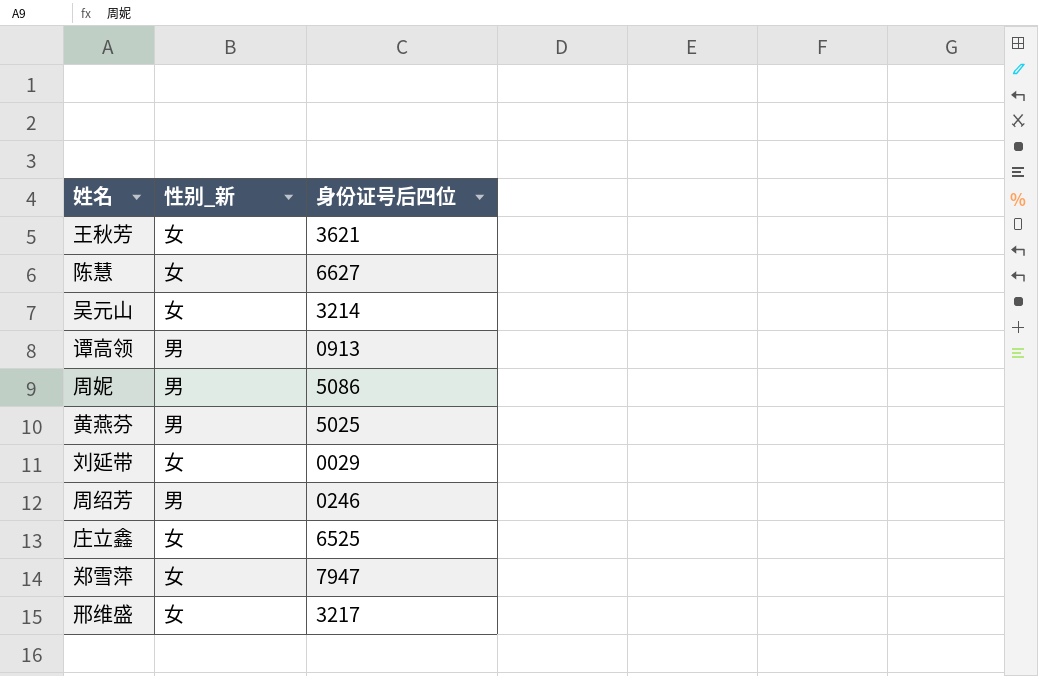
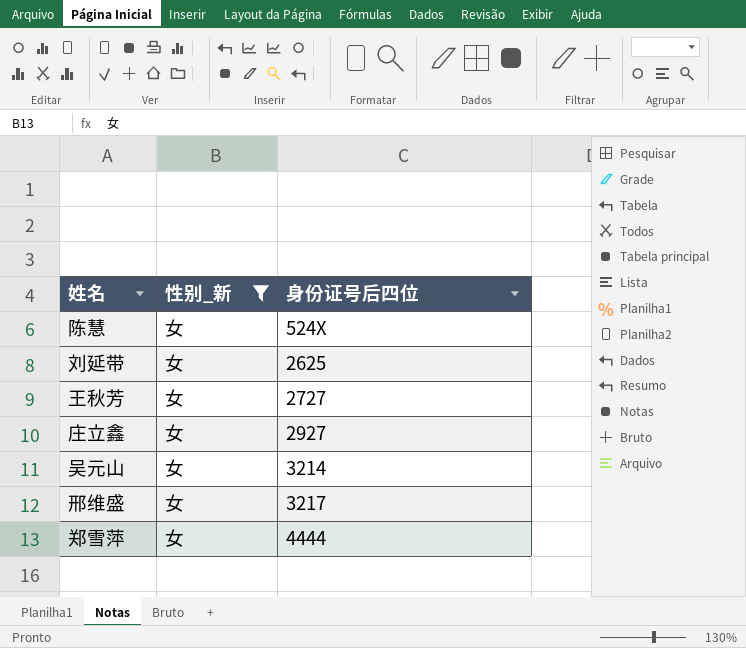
filter: none -> 性别_新 = 女
row order: none -> 身份证号后四位 ascending
陈慧 | 身份证号后四位: 6627 -> 524X
刘延带 | 身份证号后四位: 0029 -> 2625
王秋芳 | 身份证号后四位: 3621 -> 2727
庄立鑫 | 身份证号后四位: 6525 -> 2927
郑雪萍 | 身份证号后四位: 7947 -> 4444

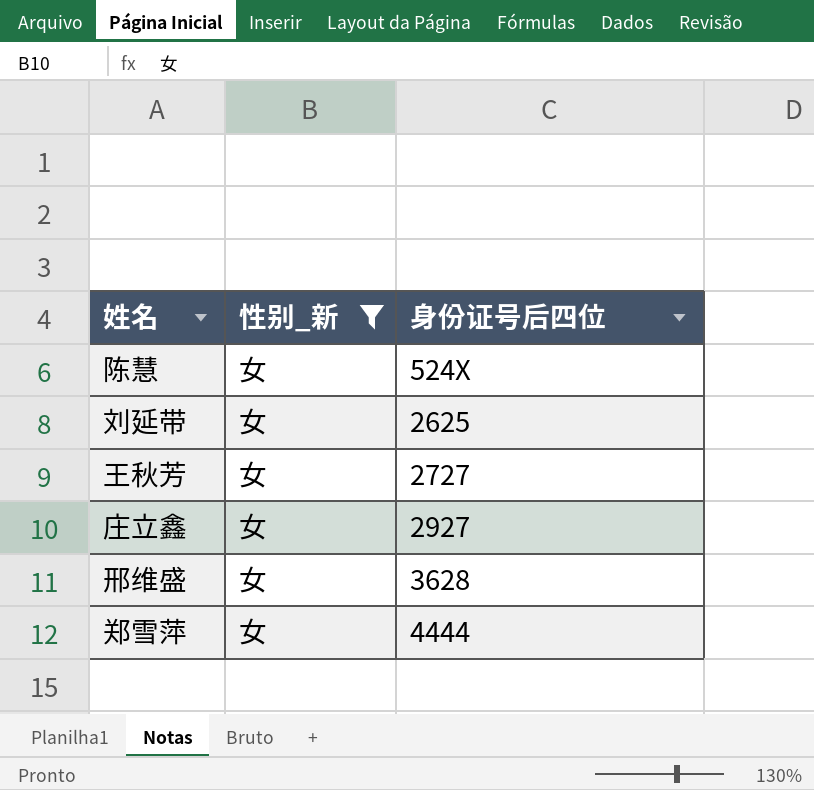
row 吴元山: 女 | 3214 -> none
邢维盛 | 身份证号后四位: 3217 -> 3628

